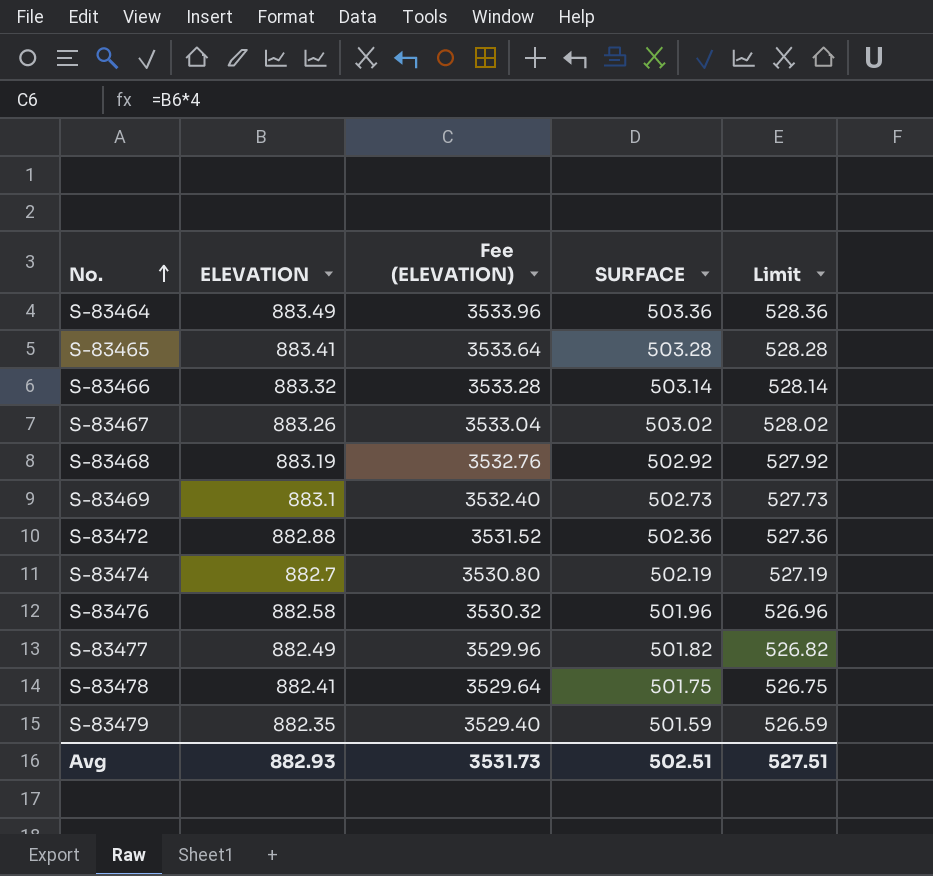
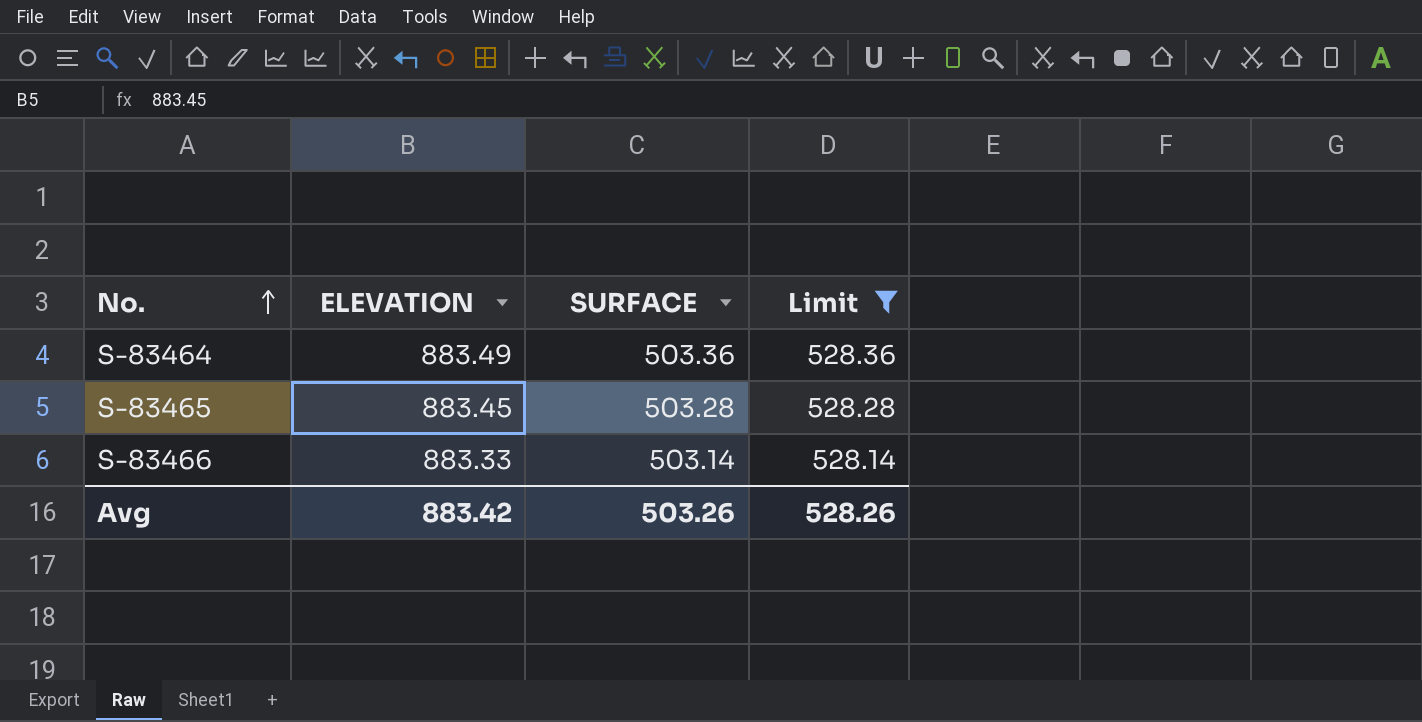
filter: none -> Limit >= 528.14
column Fee (ELEVATION) | formula: [ELEVATION] * 4 -> none
S-83465 | ELEVATION: 883.41 -> 883.45
S-83466 | ELEVATION: 883.32 -> 883.33
Avg | ELEVATION: 882.93 -> 883.42
Avg | SURFACE: 502.51 -> 503.26
Avg | Limit: 527.51 -> 528.26

